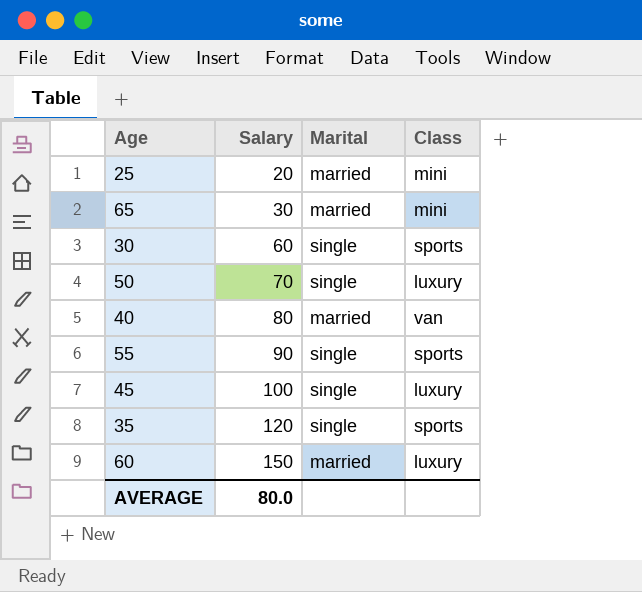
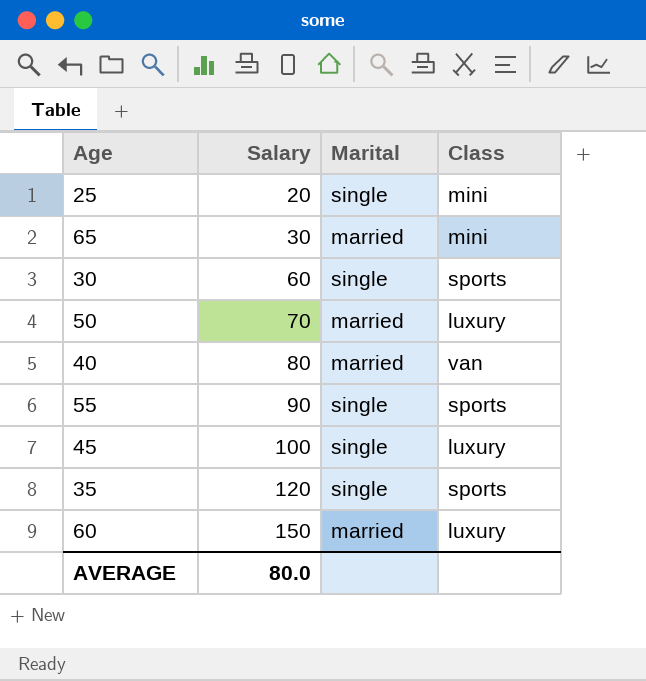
25 | Marital: married -> single
50 | Marital: single -> married

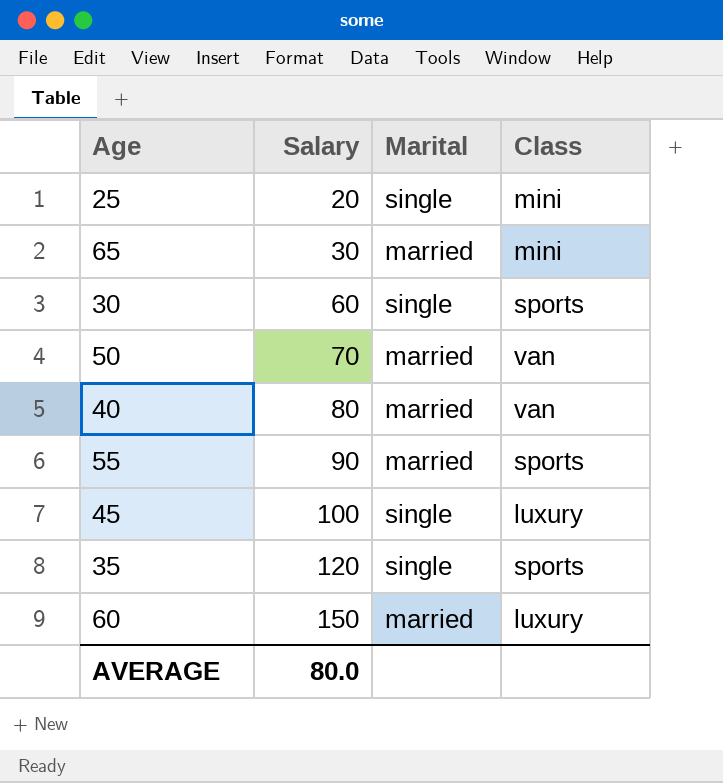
50 | Class: luxury -> van
55 | Marital: single -> married

